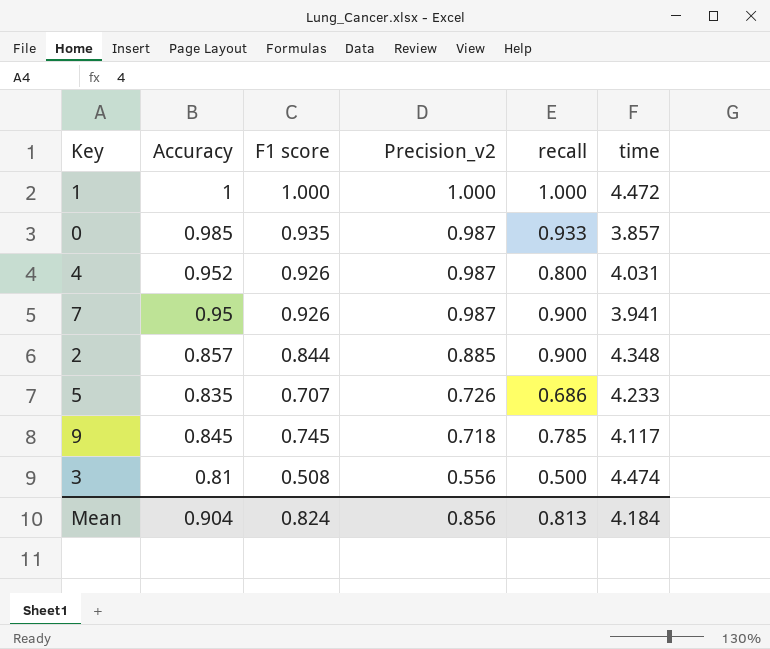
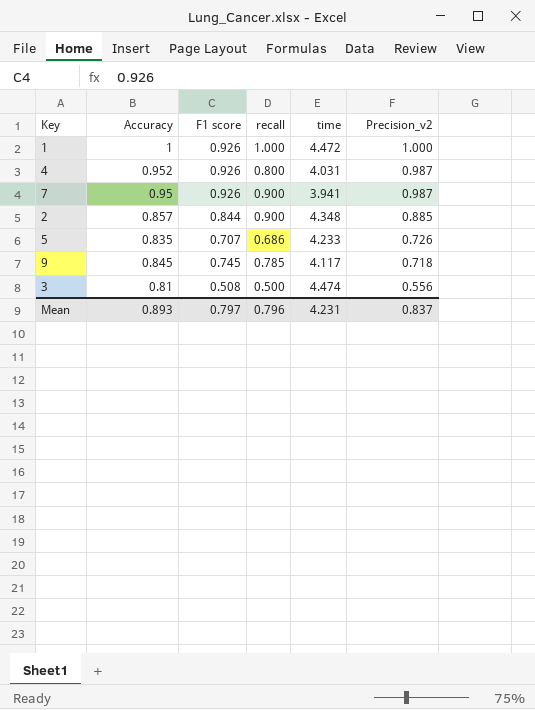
column Precision_v2 | position: 4 -> 6
row 0: 0.985 | 0.935 | 0.987 | 0.933 | 3.857 -> none
1 | F1 score: 1.000 -> 0.926
Mean | Accuracy: 0.904 -> 0.893
Mean | F1 score: 0.824 -> 0.797
Mean | recall: 0.813 -> 0.796
Mean | time: 4.184 -> 4.231
Mean | Precision_v2: 0.856 -> 0.837

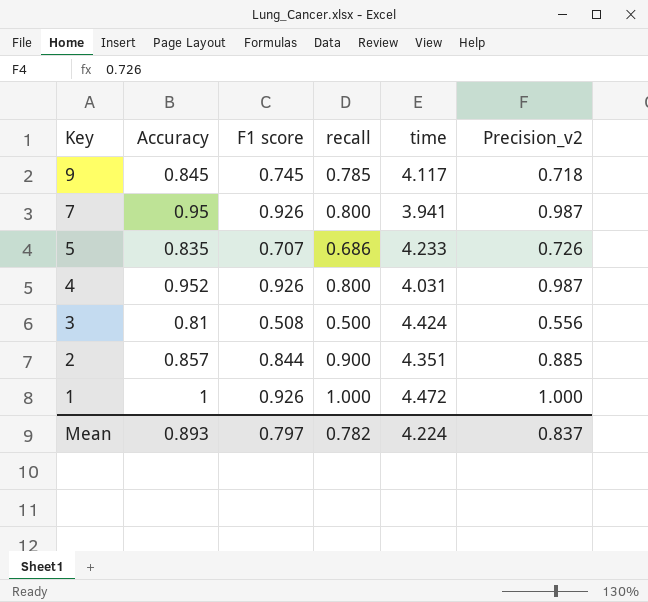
row order: Precision_v2 descending -> Key descending
7 | recall: 0.900 -> 0.800
3 | time: 4.474 -> 4.424
2 | time: 4.348 -> 4.351
Mean | recall: 0.796 -> 0.782
Mean | time: 4.231 -> 4.224

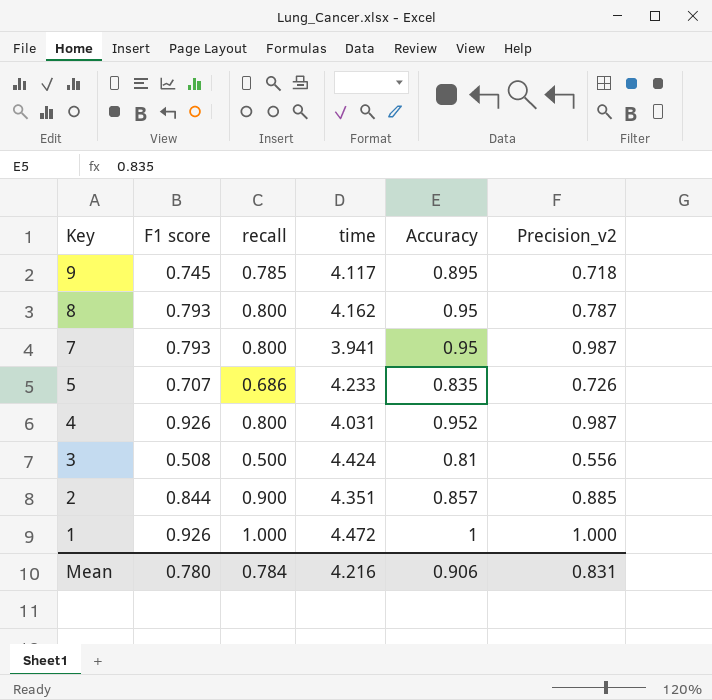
column Accuracy | position: 2 -> 5
9 | Accuracy: 0.845 -> 0.895
row 8: none -> 0.793 | 0.800 | 4.162 | 0.95 | 0.787
7 | F1 score: 0.926 -> 0.793
Mean | F1 score: 0.797 -> 0.780
Mean | recall: 0.782 -> 0.784
Mean | time: 4.224 -> 4.216
Mean | Accuracy: 0.893 -> 0.906
Mean | Precision_v2: 0.837 -> 0.831

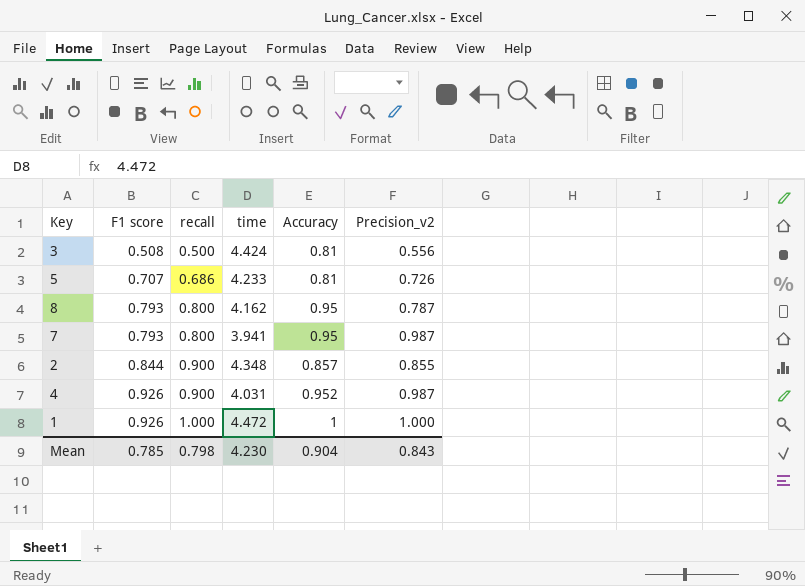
row order: Key descending -> F1 score ascending
row 9: 0.745 | 0.785 | 4.117 | 0.895 | 0.718 -> none
5 | Accuracy: 0.835 -> 0.81
2 | time: 4.351 -> 4.348
2 | Precision_v2: 0.885 -> 0.855
4 | recall: 0.800 -> 0.900
Mean | F1 score: 0.780 -> 0.785
Mean | recall: 0.784 -> 0.798
Mean | time: 4.216 -> 4.230
Mean | Accuracy: 0.906 -> 0.904
Mean | Precision_v2: 0.831 -> 0.843

